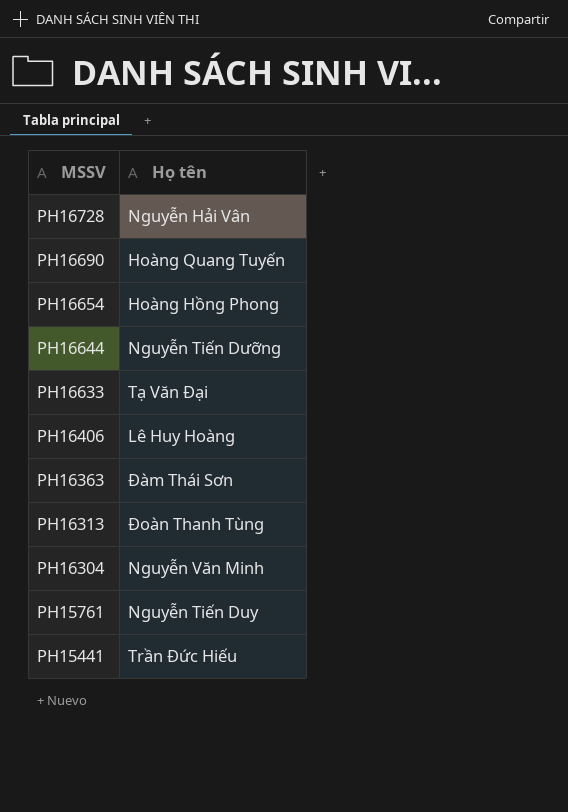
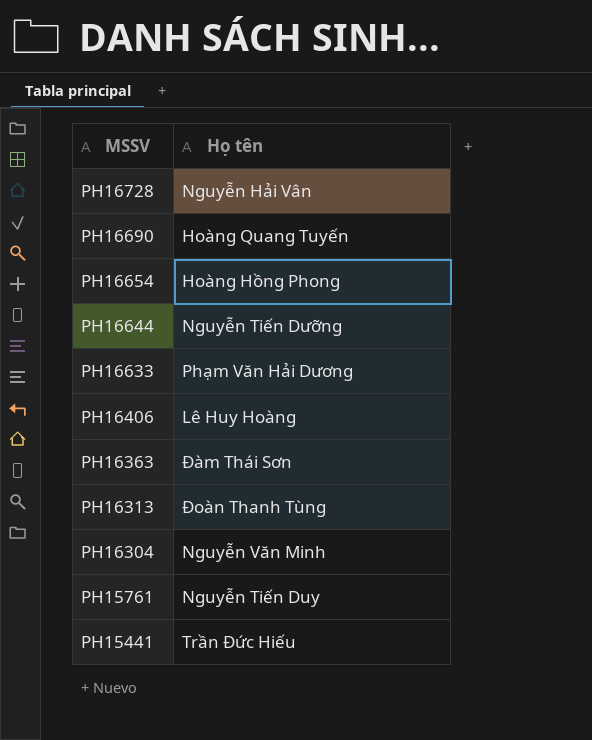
PH16633 | Họ tên: Tạ Văn Đại -> Phạm Văn Hải Dương

